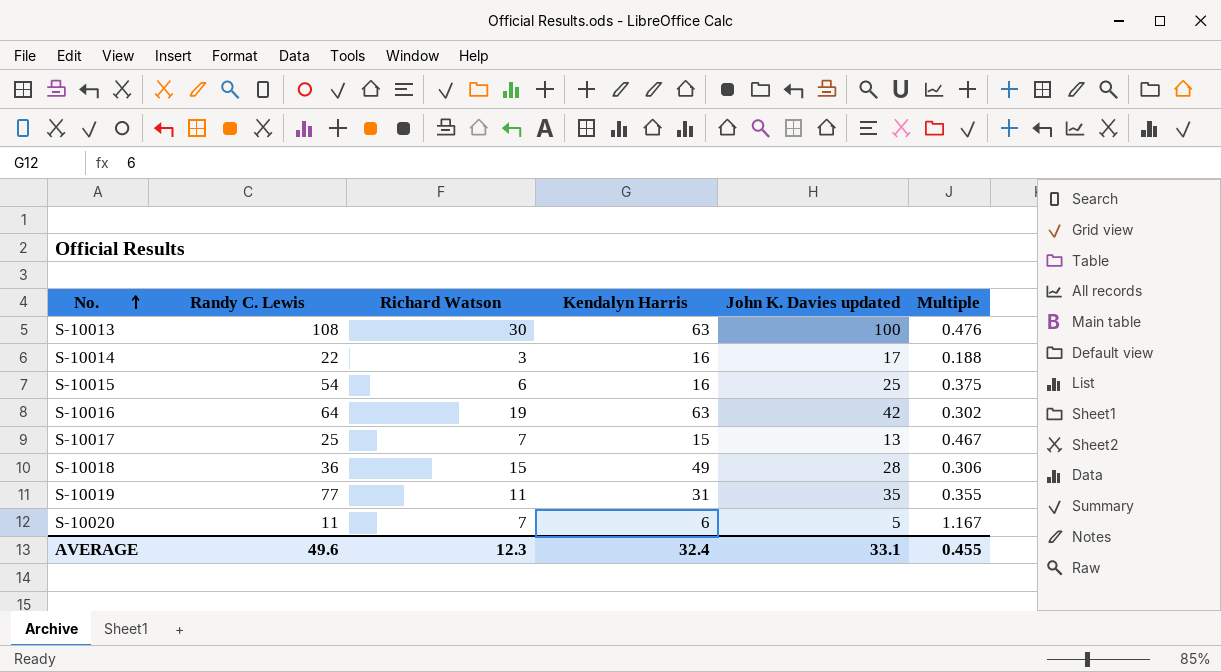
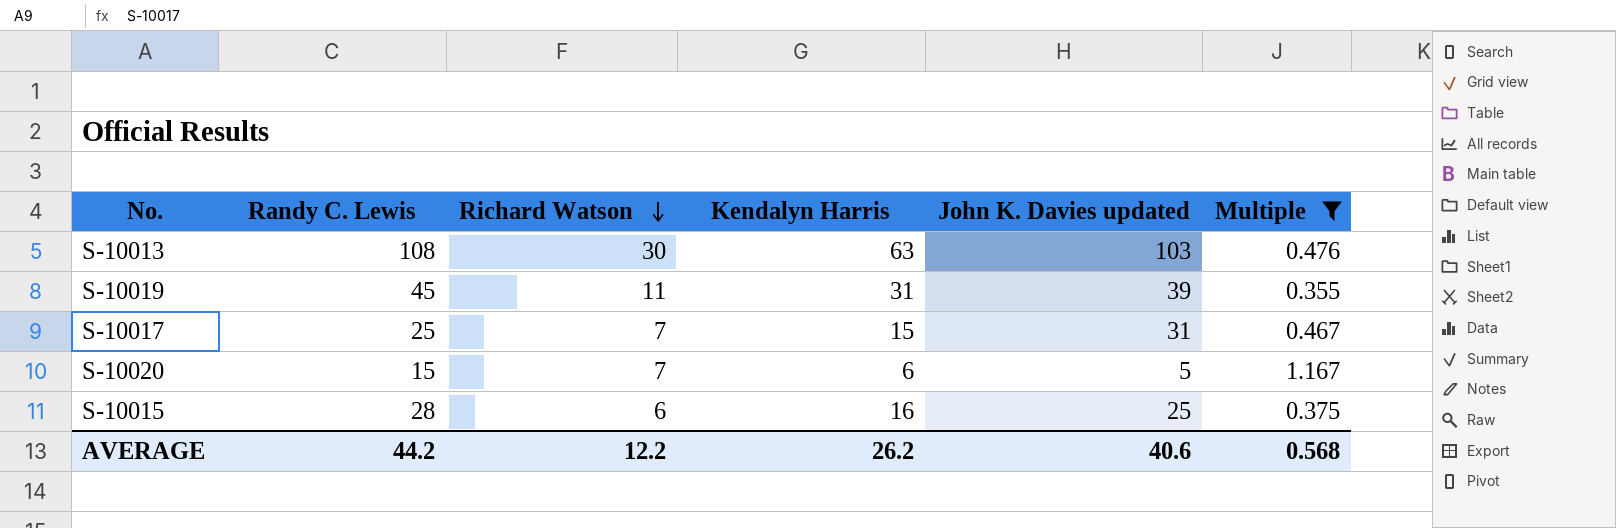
filter: none -> Multiple >= 0.355
row order: No. ascending -> Richard Watson descending
S-10013 | John K. Davies updated: 100 -> 103
S-10019 | Randy C. Lewis: 77 -> 45
S-10019 | John K. Davies updated: 35 -> 39
S-10017 | John K. Davies updated: 13 -> 31
S-10020 | Randy C. Lewis: 11 -> 15
S-10015 | Randy C. Lewis: 54 -> 28
AVERAGE | Randy C. Lewis: 49.6 -> 44.2
AVERAGE | Richard Watson: 12.3 -> 12.2
AVERAGE | Kendalyn Harris: 32.4 -> 26.2
AVERAGE | John K. Davies updated: 33.1 -> 40.6
AVERAGE | Multiple: 0.455 -> 0.568

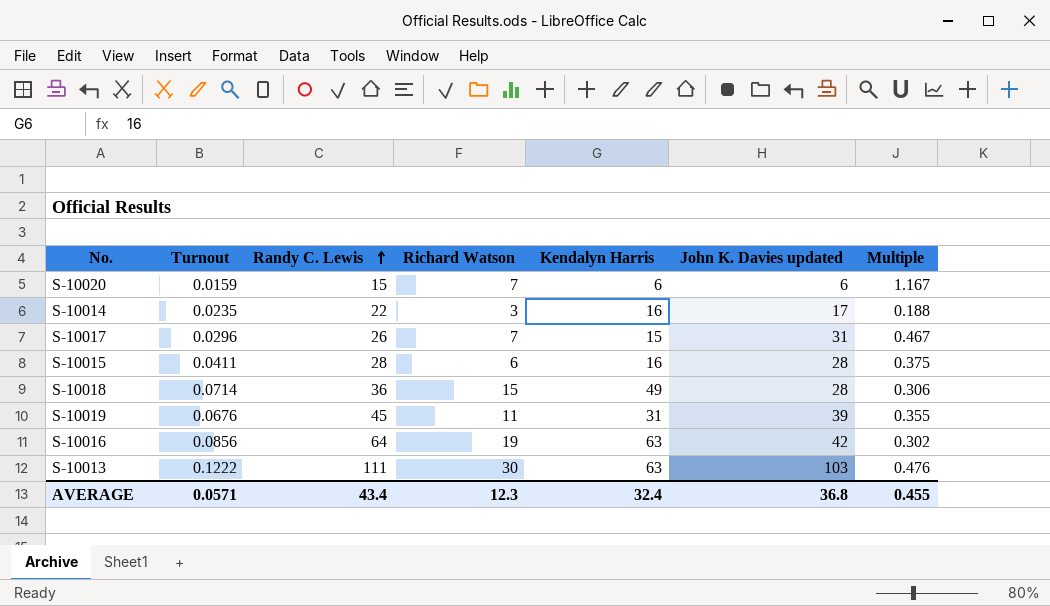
filter: Multiple >= 0.355 -> none
row order: Richard Watson descending -> Randy C. Lewis ascending
column Turnout | position: none -> 2
S-10020 | John K. Davies updated: 5 -> 6
S-10017 | Randy C. Lewis: 25 -> 26
S-10015 | John K. Davies updated: 25 -> 28
S-10013 | Randy C. Lewis: 108 -> 111
AVERAGE | Randy C. Lewis: 44.2 -> 43.4
AVERAGE | Richard Watson: 12.2 -> 12.3
AVERAGE | Kendalyn Harris: 26.2 -> 32.4
AVERAGE | John K. Davies updated: 40.6 -> 36.8
AVERAGE | Multiple: 0.568 -> 0.455

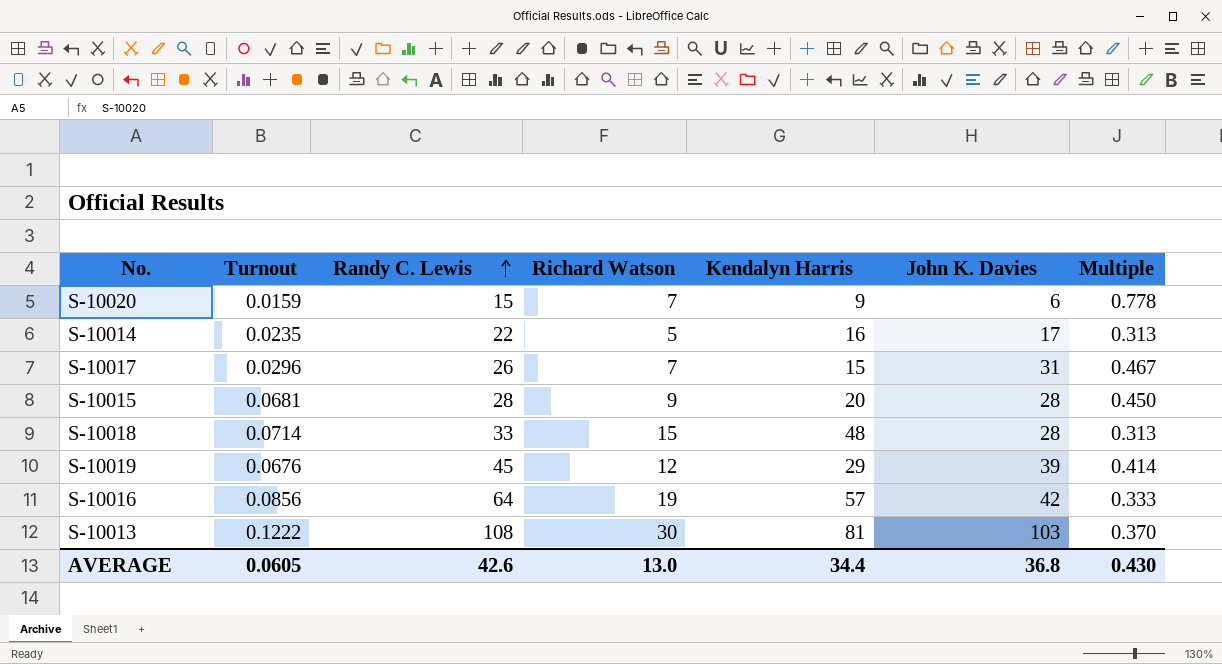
column name: John K. Davies updated -> John K. Davies
S-10020 | Kendalyn Harris: 6 -> 9
S-10020 | Multiple: 1.167 -> 0.778
S-10014 | Richard Watson: 3 -> 5
S-10014 | Multiple: 0.188 -> 0.313
S-10015 | Turnout: 0.0411 -> 0.0681
S-10015 | Richard Watson: 6 -> 9
S-10015 | Kendalyn Harris: 16 -> 20
S-10015 | Multiple: 0.375 -> 0.450
S-10018 | Randy C. Lewis: 36 -> 33
S-10018 | Kendalyn Harris: 49 -> 48
S-10018 | Multiple: 0.306 -> 0.313
S-10019 | Richard Watson: 11 -> 12
S-10019 | Kendalyn Harris: 31 -> 29
S-10019 | Multiple: 0.355 -> 0.414
S-10016 | Kendalyn Harris: 63 -> 57
S-10016 | Multiple: 0.302 -> 0.333
S-10013 | Randy C. Lewis: 111 -> 108
S-10013 | Kendalyn Harris: 63 -> 81
S-10013 | Multiple: 0.476 -> 0.370
AVERAGE | Turnout: 0.0571 -> 0.0605
AVERAGE | Randy C. Lewis: 43.4 -> 42.6
AVERAGE | Richard Watson: 12.3 -> 13.0
AVERAGE | Kendalyn Harris: 32.4 -> 34.4
AVERAGE | Multiple: 0.455 -> 0.430

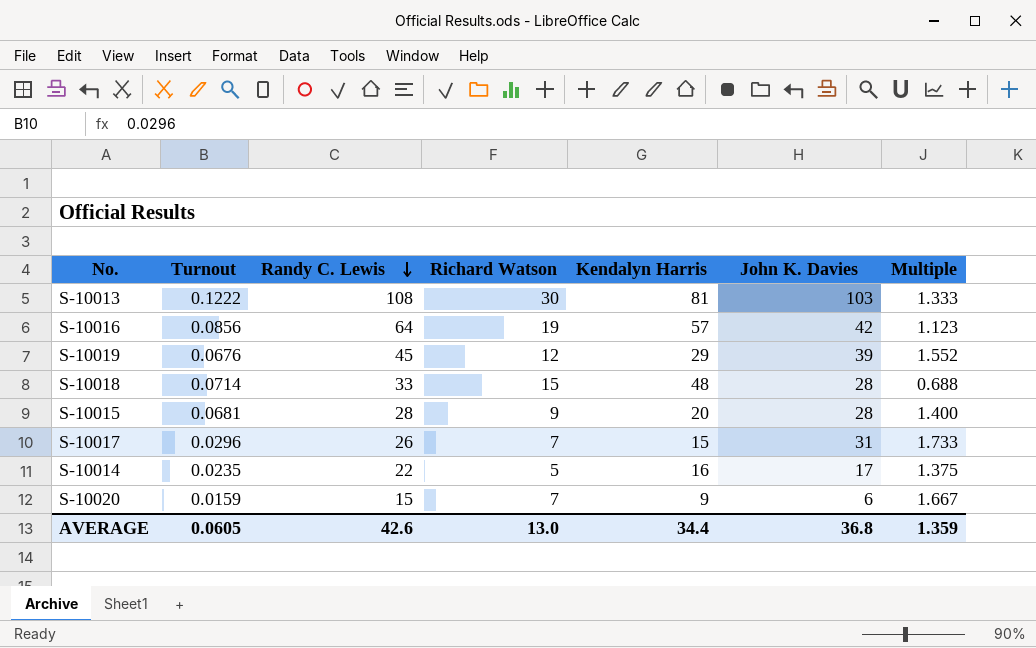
row order: Randy C. Lewis ascending -> Randy C. Lewis descending
column Multiple | formula: [Richard Watson] / [Kendalyn Harris] -> [Randy C. Lewis] / [Kendalyn Harris]
AVERAGE | Multiple: 0.430 -> 1.359

